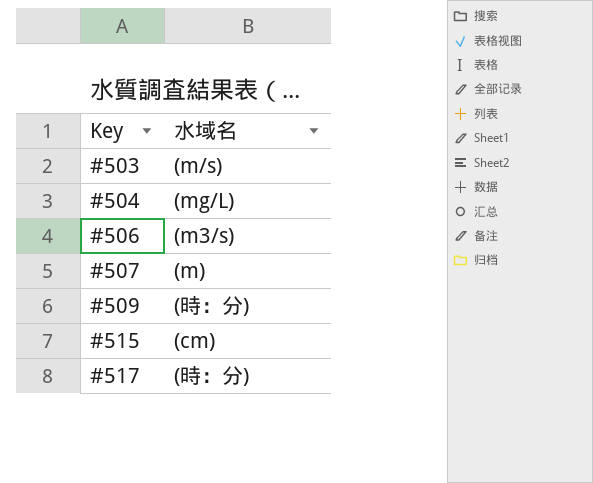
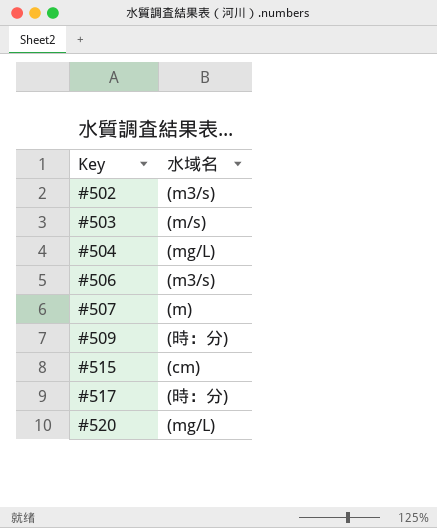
row #502: none -> (m3/s)
row #520: none -> (mg/L)

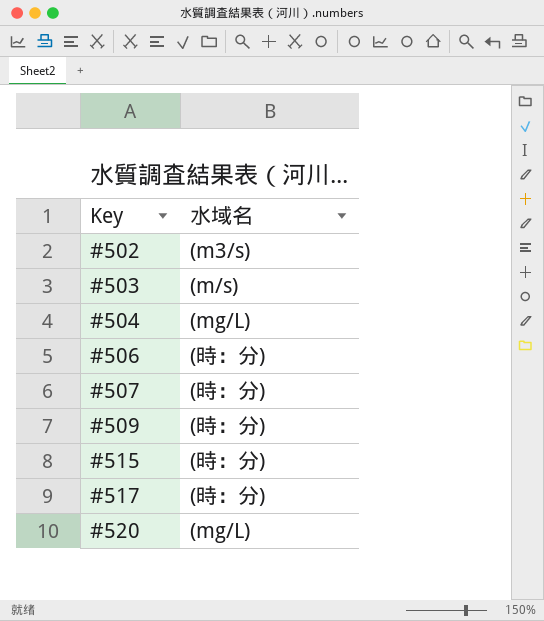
#506 | 水域名: (m3/s) -> (時：分)
#507 | 水域名: (m) -> (時：分)
#515 | 水域名: (cm) -> (時：分)

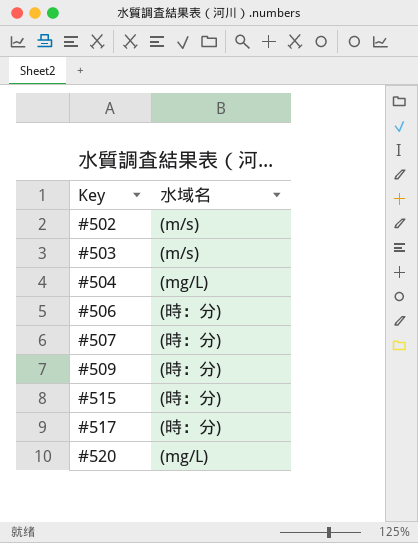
#502 | 水域名: (m3/s) -> (m/s)

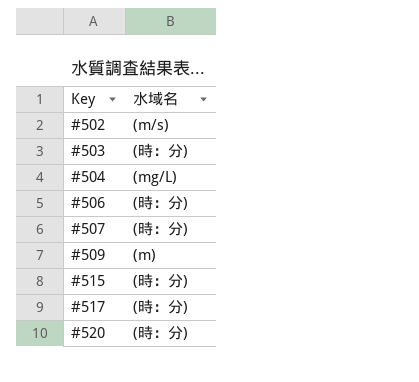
#503 | 水域名: (m/s) -> (時：分)
#509 | 水域名: (時：分) -> (m)
#520 | 水域名: (mg/L) -> (時：分)

